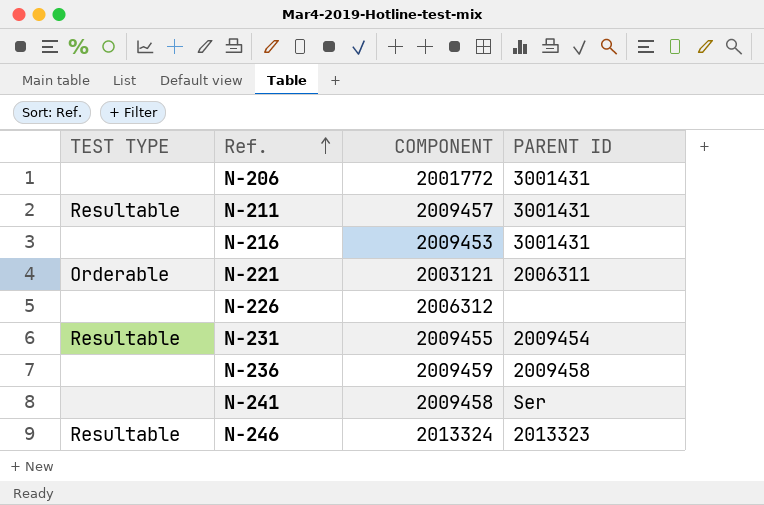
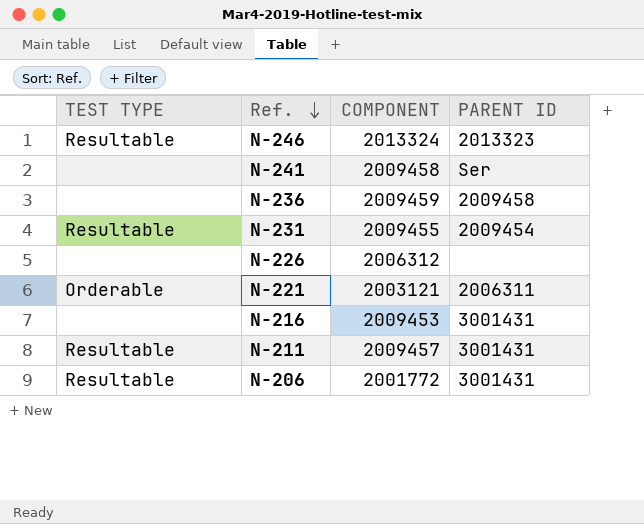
row order: Ref. ascending -> Ref. descending
N-206 | TEST TYPE: none -> Resultable

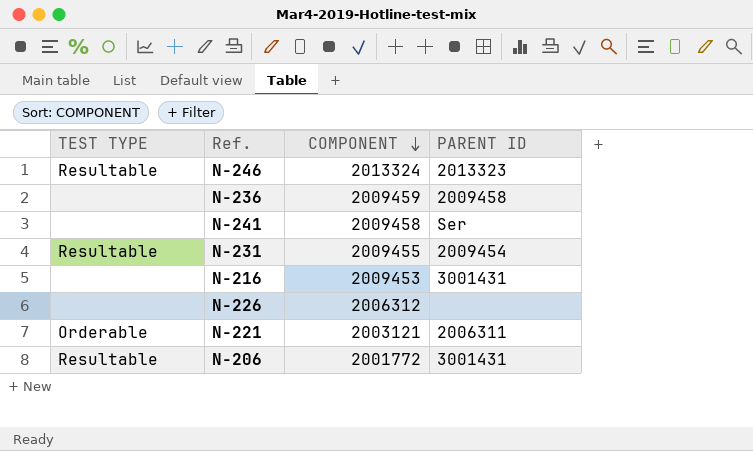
row order: Ref. descending -> COMPONENT descending
row N-211: Resultable | 2009457 | 3001431 -> none

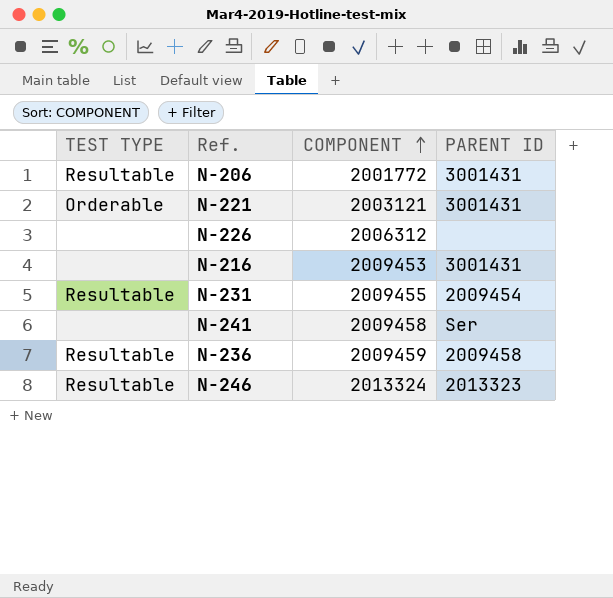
row order: COMPONENT descending -> COMPONENT ascending
N-221 | PARENT ID: 2006311 -> 3001431
N-236 | TEST TYPE: none -> Resultable

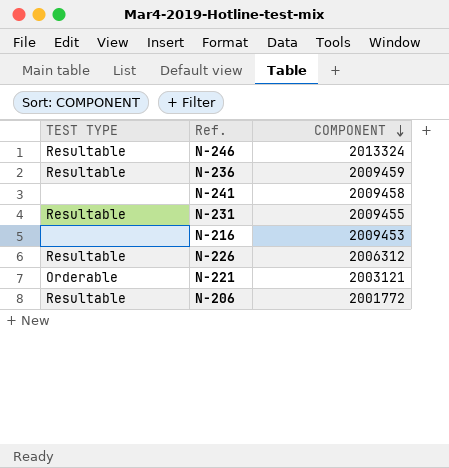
row order: COMPONENT ascending -> COMPONENT descending
column PARENT ID | position: 4 -> none
N-226 | TEST TYPE: none -> Resultable

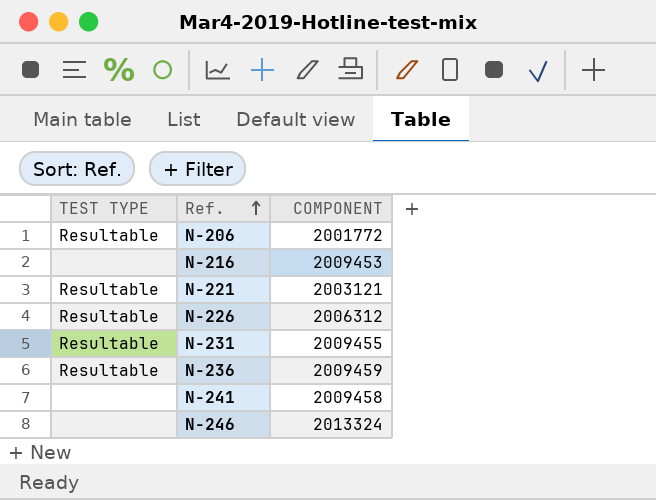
row order: COMPONENT descending -> Ref. ascending
N-221 | TEST TYPE: Orderable -> Resultable
N-246 | TEST TYPE: Resultable -> none

